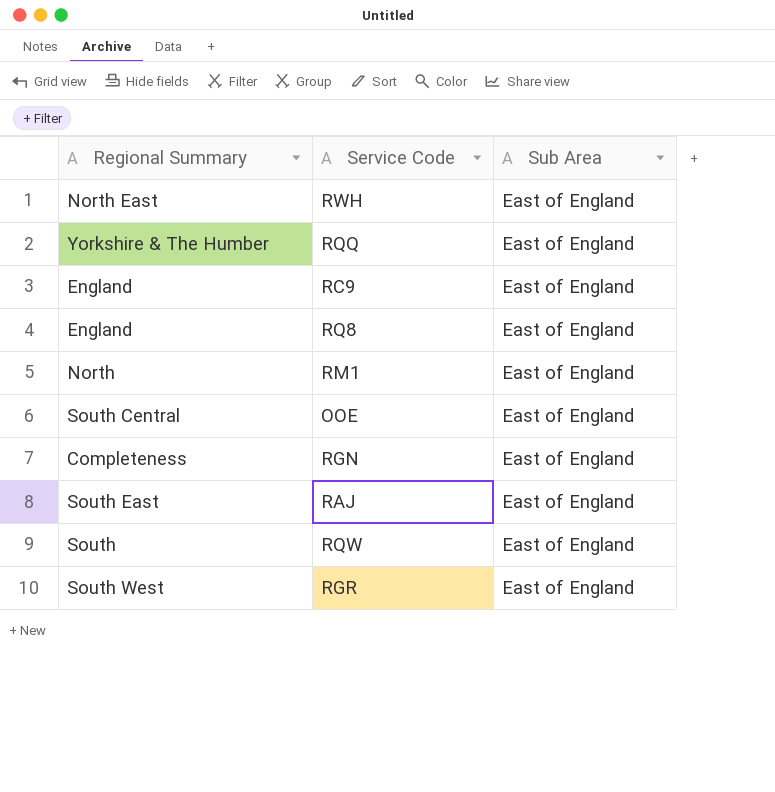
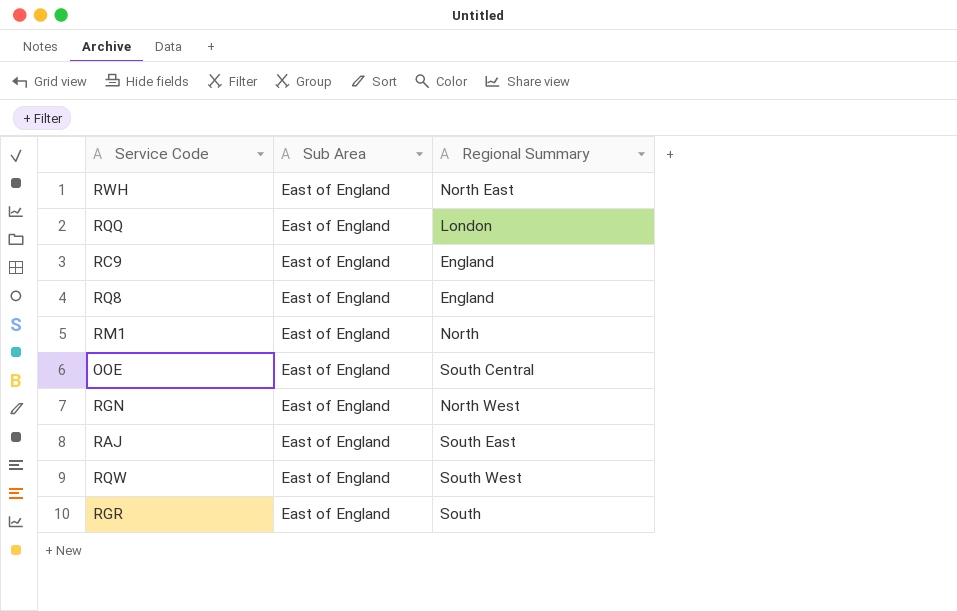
column Regional Summary | position: 1 -> 3
RQQ | Regional Summary: Yorkshire & The Humber -> London
RGN | Regional Summary: Completeness -> North West
RQW | Regional Summary: South -> South West
RGR | Regional Summary: South West -> South

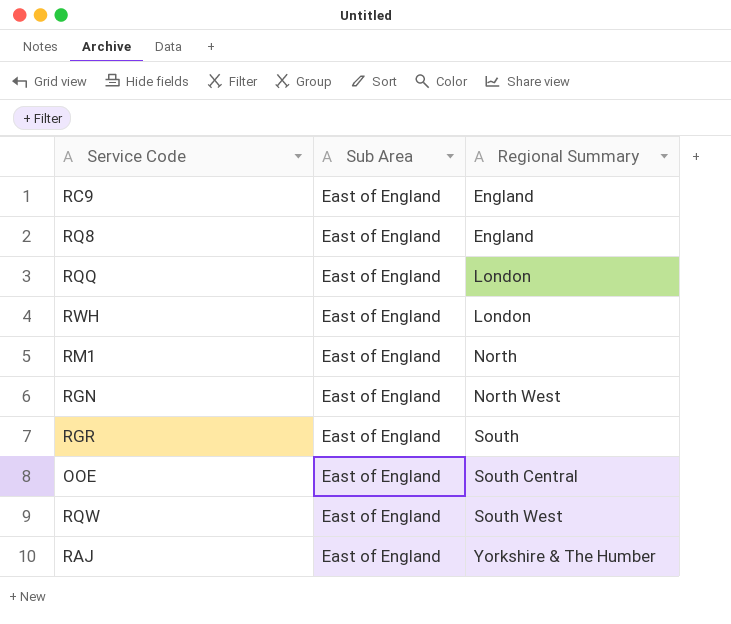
row order: none -> Regional Summary ascending
RWH | Regional Summary: North East -> London
RAJ | Regional Summary: South East -> Yorkshire & The Humber

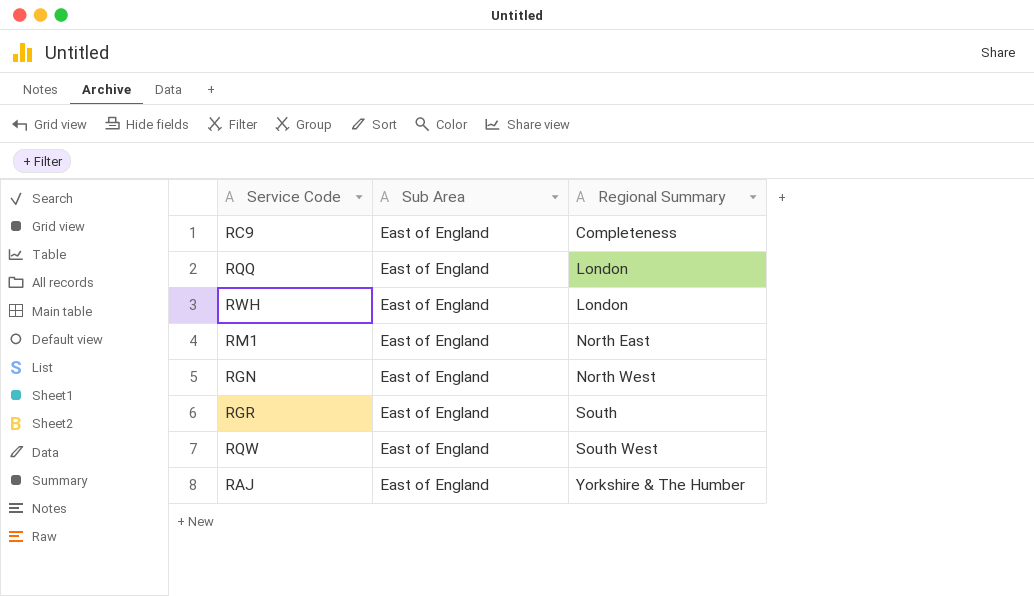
row RQ8: East of England | England -> none
row OOE: East of England | South Central -> none
RC9 | Regional Summary: England -> Completeness
RM1 | Regional Summary: North -> North East

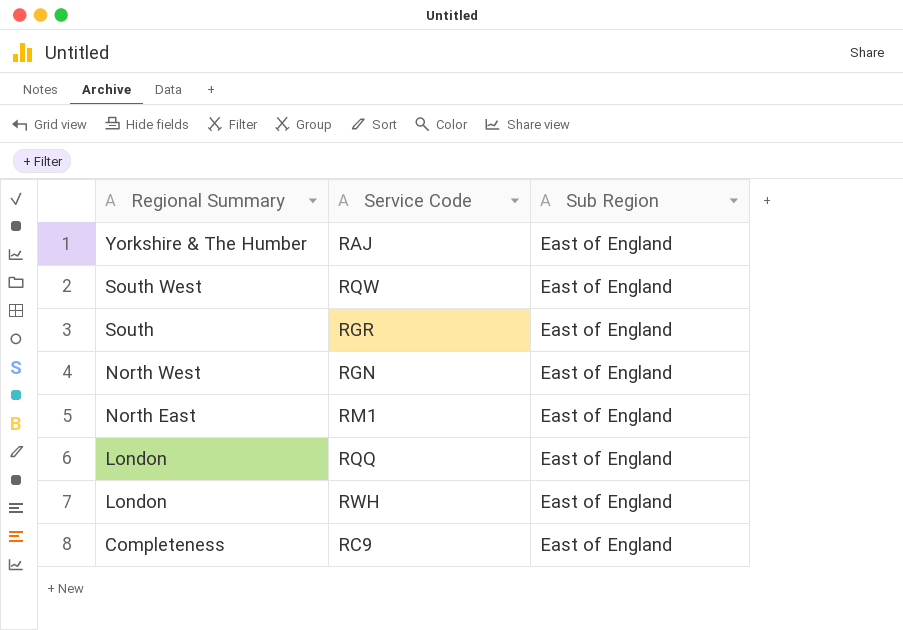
row order: Regional Summary ascending -> Regional Summary descending
column Regional Summary | position: 3 -> 1
column name: Sub Area -> Sub Region

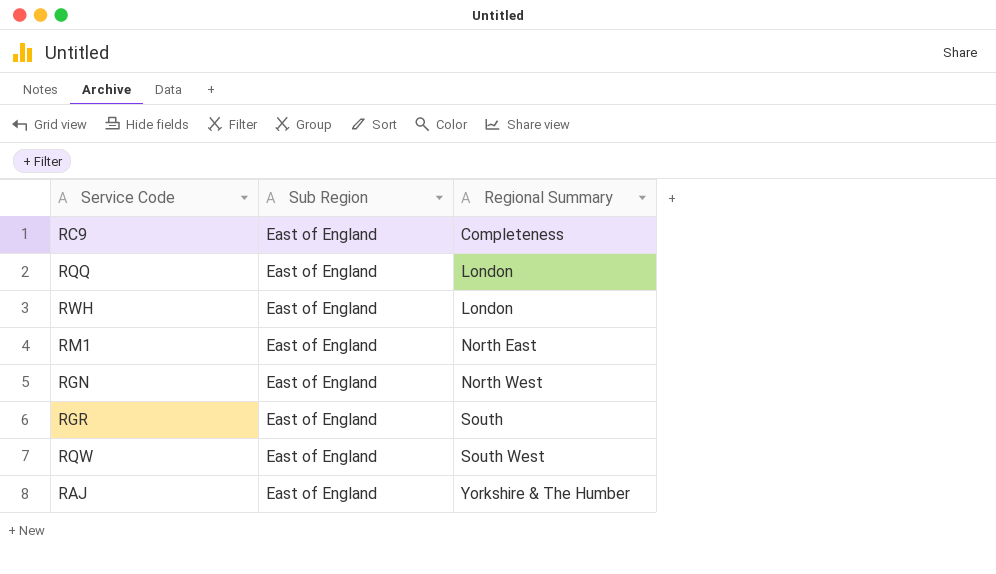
row order: Regional Summary descending -> Regional Summary ascending
column Regional Summary | position: 1 -> 3

